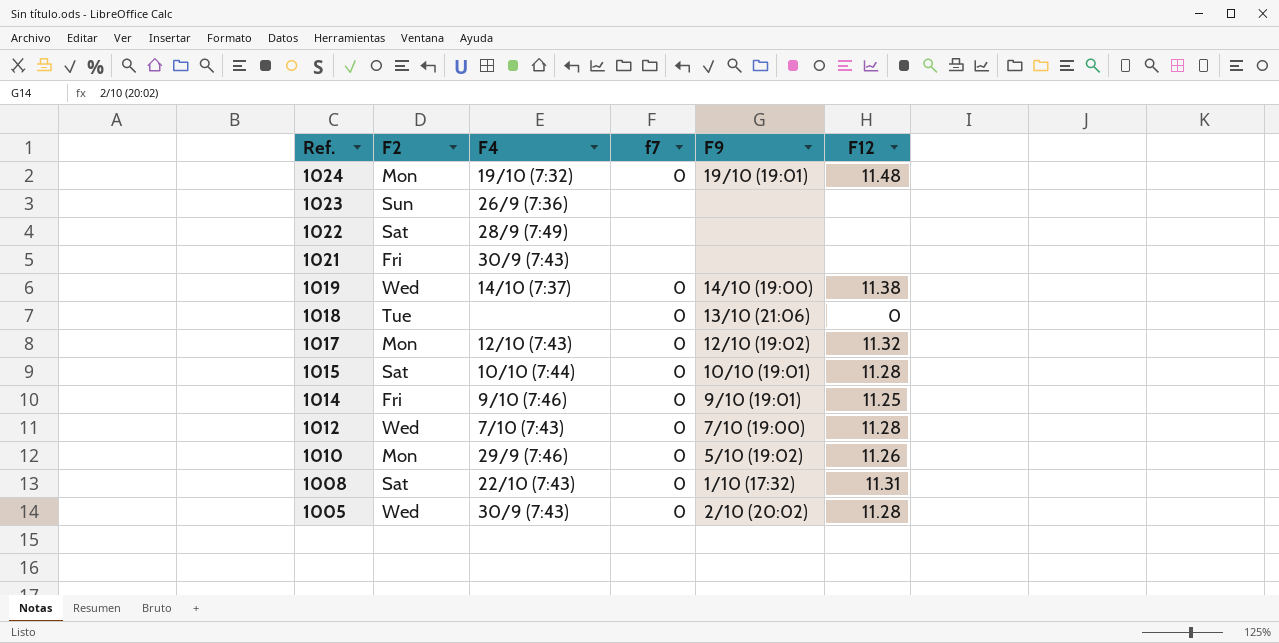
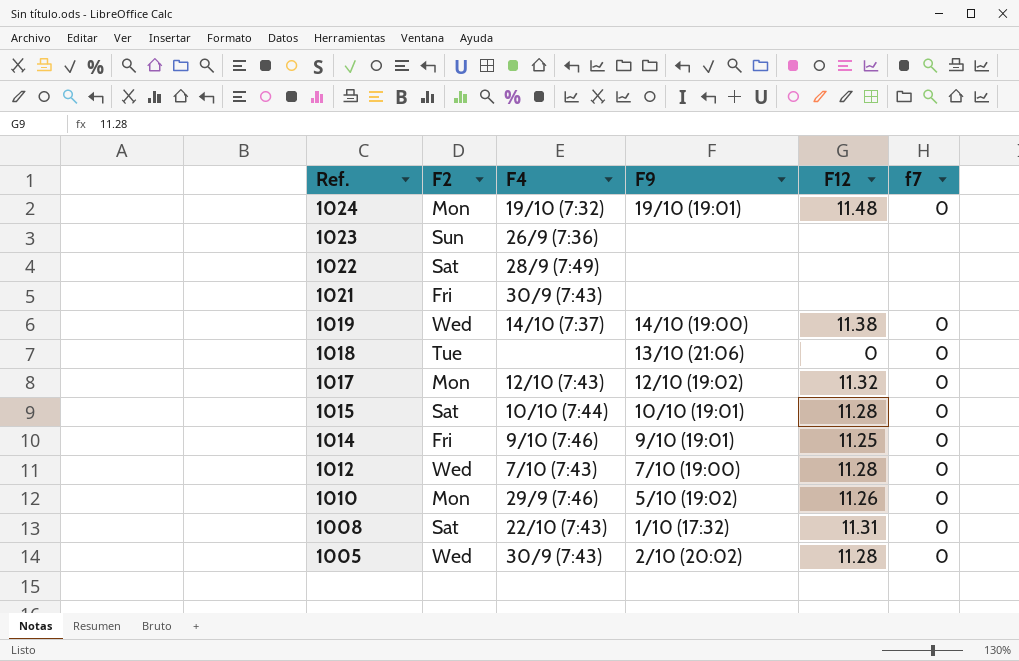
column f7 | position: 4 -> 6

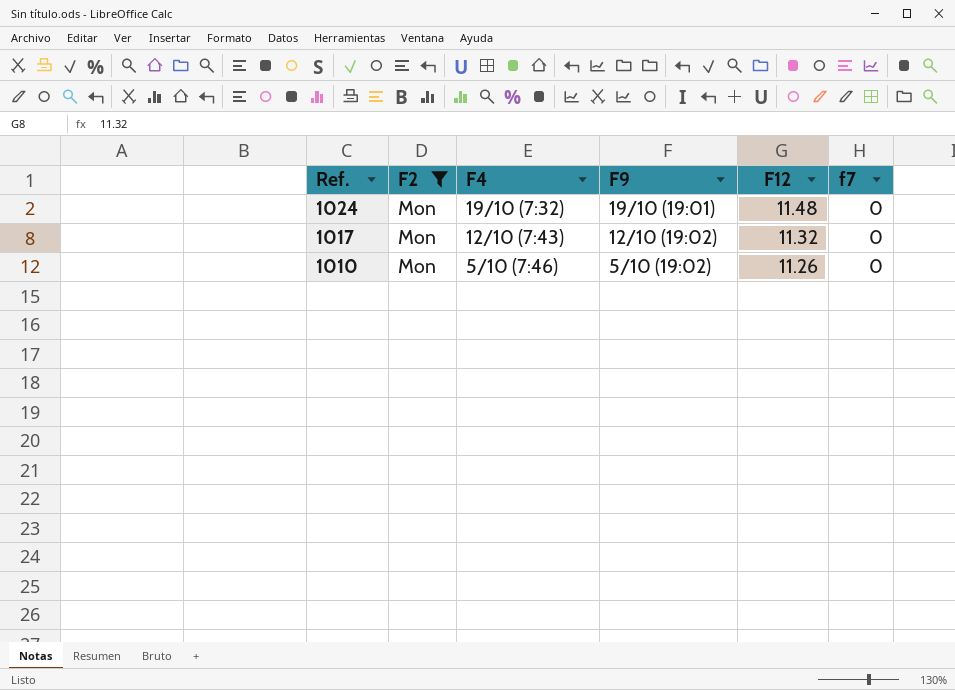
filter: none -> F2 = Mon
1010 | F4: 29/9 (7:46) -> 5/10 (7:46)

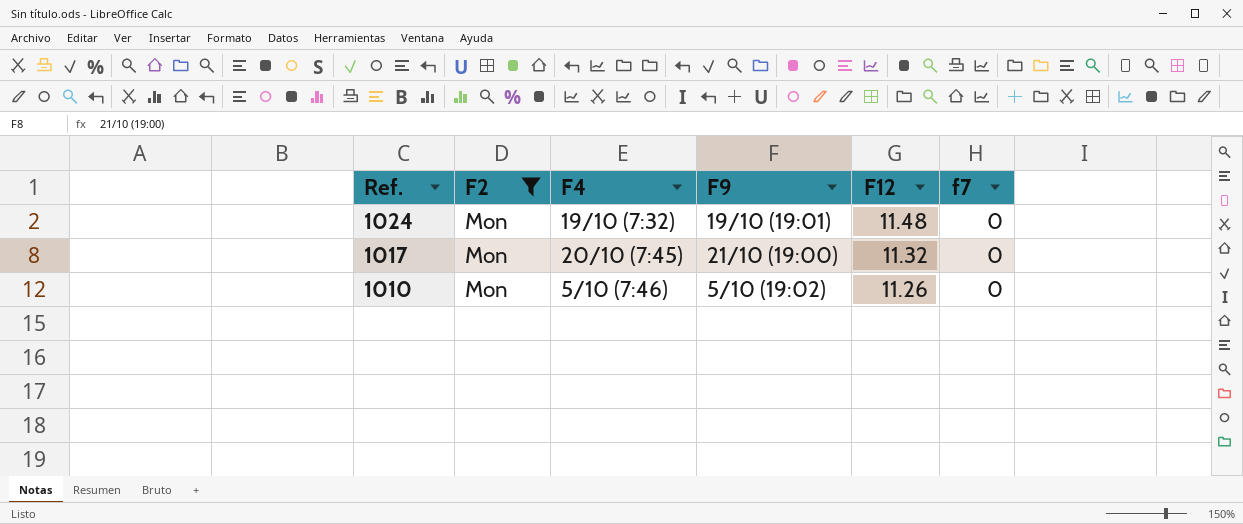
1017 | F4: 12/10 (7:43) -> 20/10 (7:45)
1017 | F9: 12/10 (19:02) -> 21/10 (19:00)

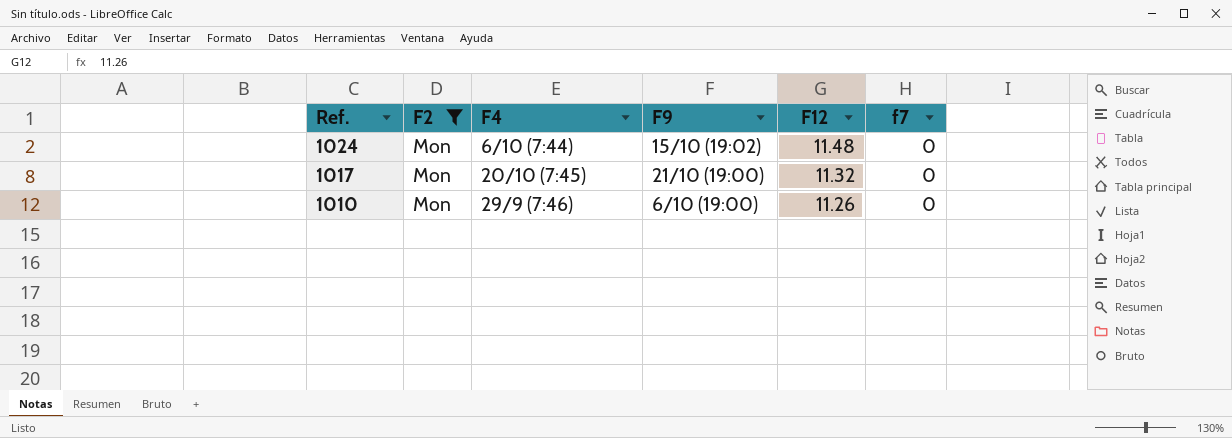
1024 | F4: 19/10 (7:32) -> 6/10 (7:44)
1024 | F9: 19/10 (19:01) -> 15/10 (19:02)
1010 | F4: 5/10 (7:46) -> 29/9 (7:46)
1010 | F9: 5/10 (19:02) -> 6/10 (19:00)

